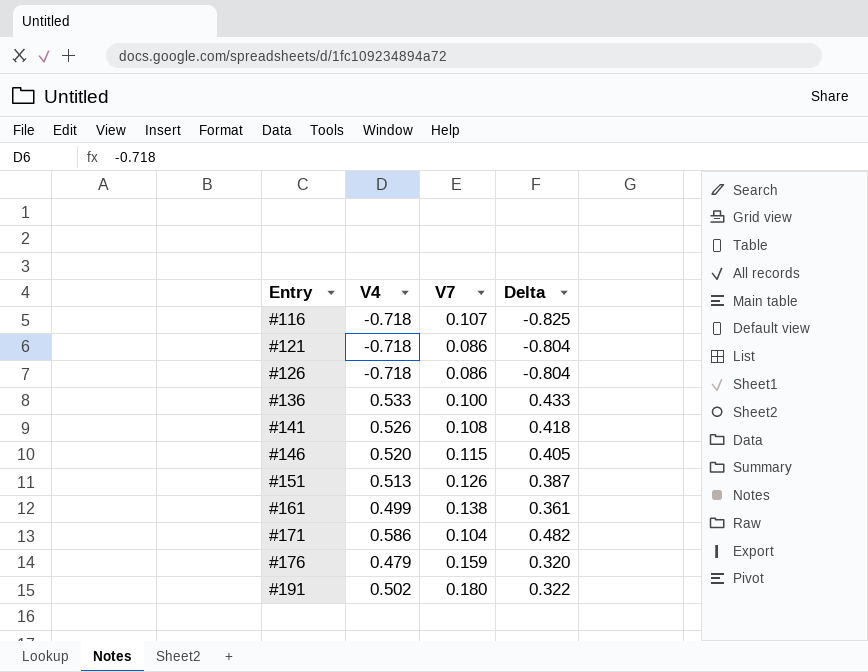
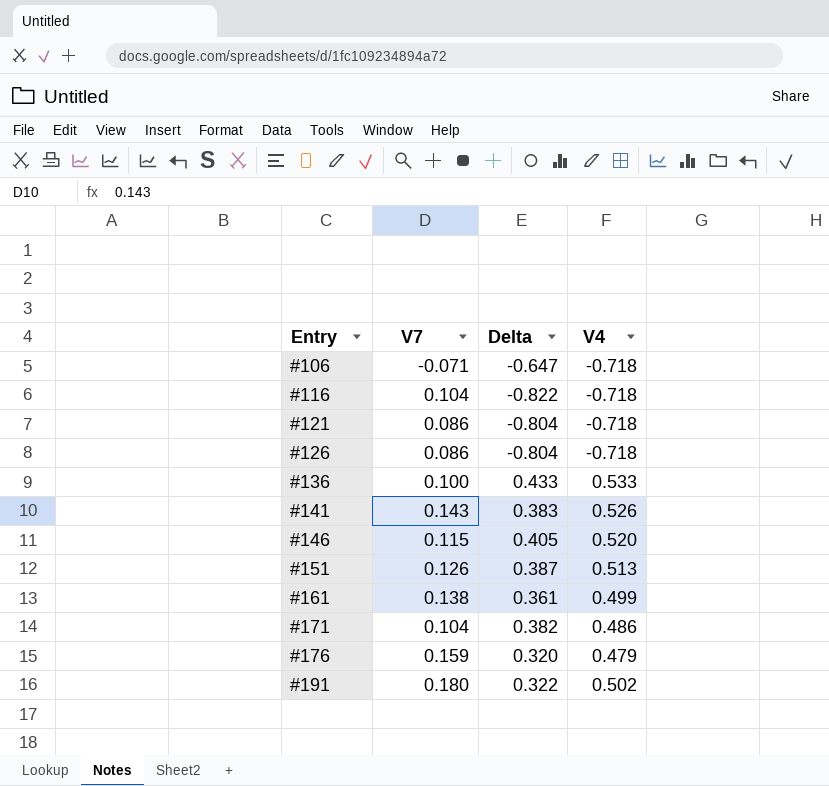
column V4 | position: 2 -> 4
row #106: none -> -0.071 | -0.647 | -0.718
#116 | V7: 0.107 -> 0.104
#116 | Delta: -0.825 -> -0.822
#141 | V7: 0.108 -> 0.143
#141 | Delta: 0.418 -> 0.383
#171 | Delta: 0.482 -> 0.382
#171 | V4: 0.586 -> 0.486

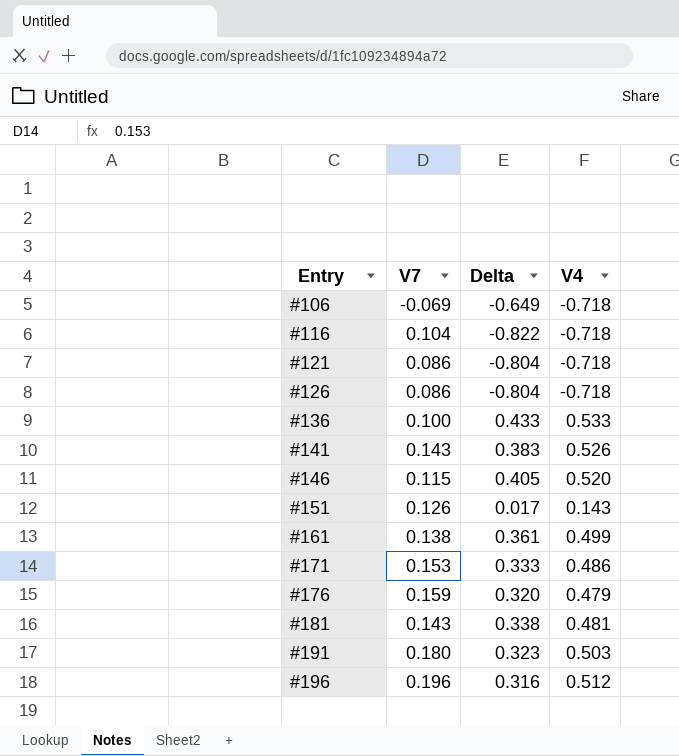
#106 | V7: -0.071 -> -0.069
#106 | Delta: -0.647 -> -0.649
#151 | Delta: 0.387 -> 0.017
#151 | V4: 0.513 -> 0.143
#171 | V7: 0.104 -> 0.153
#171 | Delta: 0.382 -> 0.333
row #181: none -> 0.143 | 0.338 | 0.481
#191 | Delta: 0.322 -> 0.323
#191 | V4: 0.502 -> 0.503
row #196: none -> 0.196 | 0.316 | 0.512

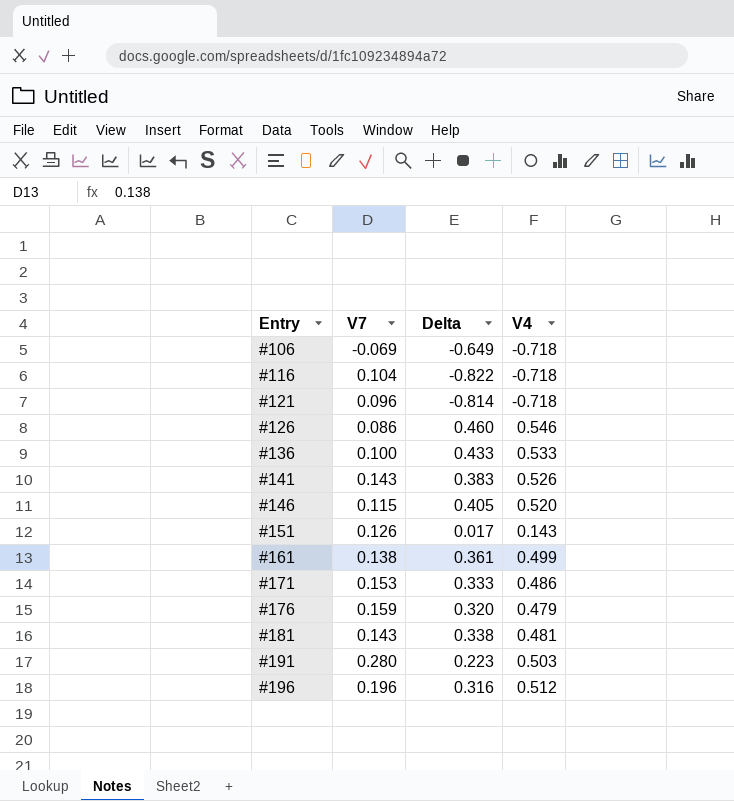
#121 | V7: 0.086 -> 0.096
#121 | Delta: -0.804 -> -0.814
#126 | Delta: -0.804 -> 0.460
#126 | V4: -0.718 -> 0.546
#191 | V7: 0.180 -> 0.280
#191 | Delta: 0.323 -> 0.223

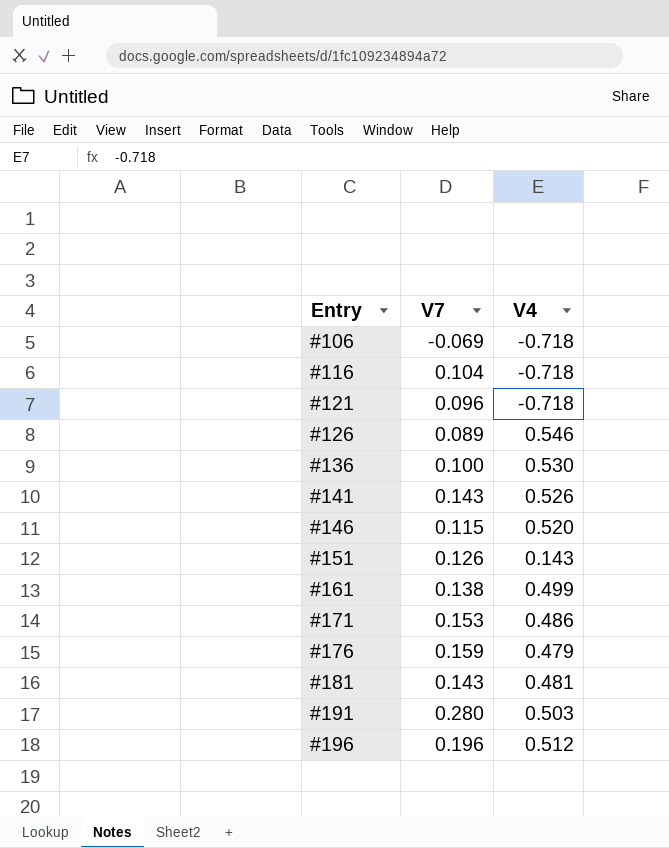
column Delta | formula: [V4] - [V7] -> none
#126 | V7: 0.086 -> 0.089
#136 | V4: 0.533 -> 0.530

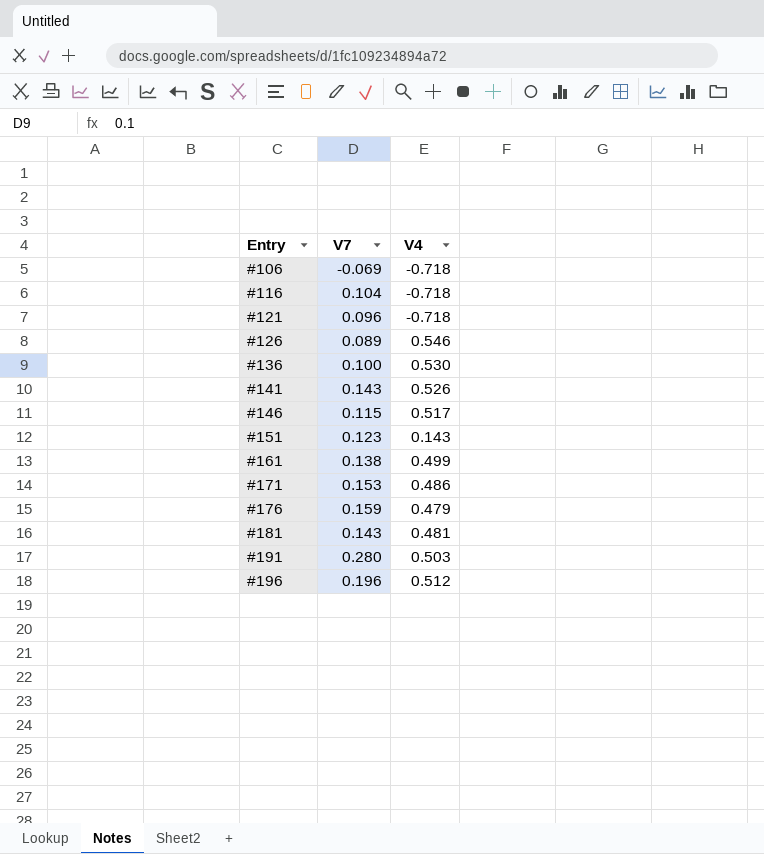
#146 | V4: 0.520 -> 0.517
#151 | V7: 0.126 -> 0.123

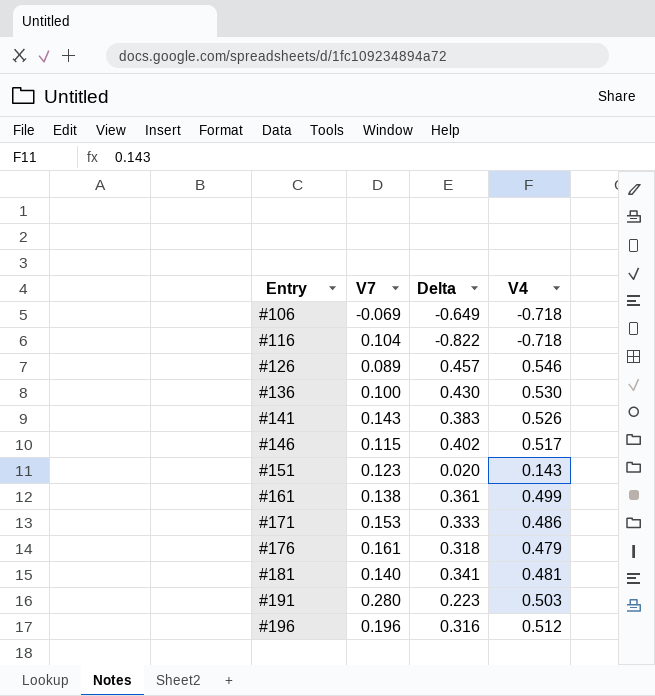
column Delta | formula: none -> [V4] - [V7]
row #121: 0.096 | -0.718 -> none
#176 | V7: 0.159 -> 0.161
#181 | V7: 0.143 -> 0.140

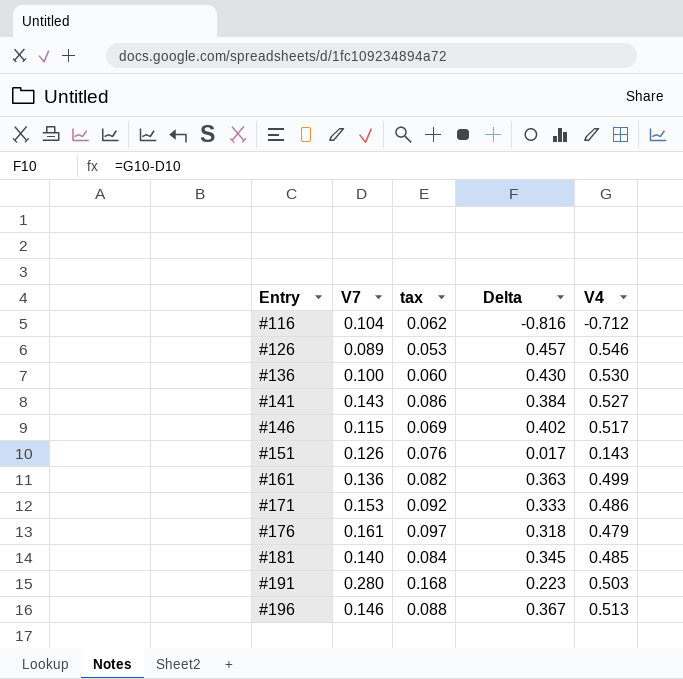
column tax | formula: none -> [V7] * 0.6
row #106: -0.069 | -0.649 | -0.718 -> none
#116 | Delta: -0.822 -> -0.816
#116 | V4: -0.718 -> -0.712
#141 | Delta: 0.383 -> 0.384
#141 | V4: 0.526 -> 0.527
#151 | V7: 0.123 -> 0.126
#151 | Delta: 0.020 -> 0.017
#161 | V7: 0.138 -> 0.136
#161 | Delta: 0.361 -> 0.363
#181 | Delta: 0.341 -> 0.345
#181 | V4: 0.481 -> 0.485
#196 | V7: 0.196 -> 0.146
#196 | Delta: 0.316 -> 0.367
#196 | V4: 0.512 -> 0.513

